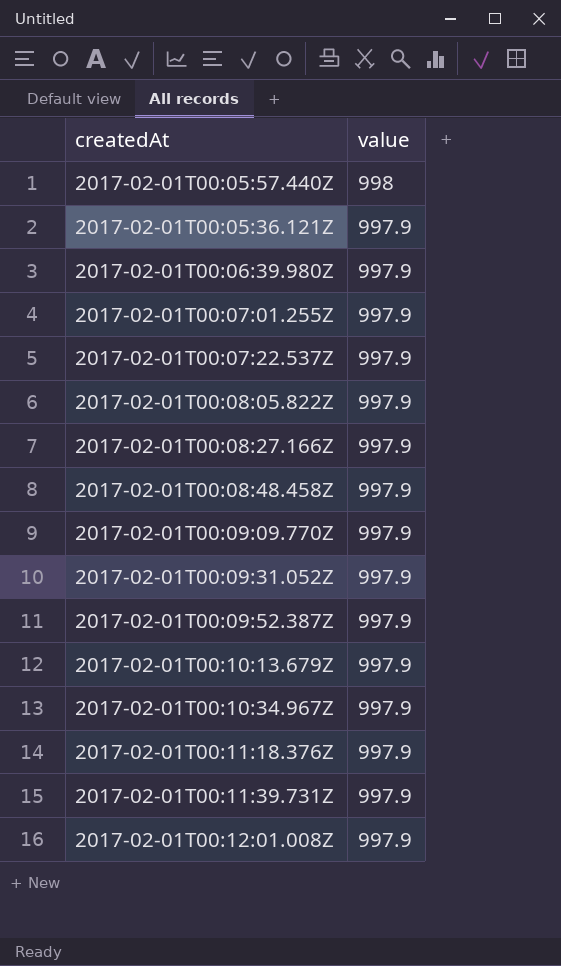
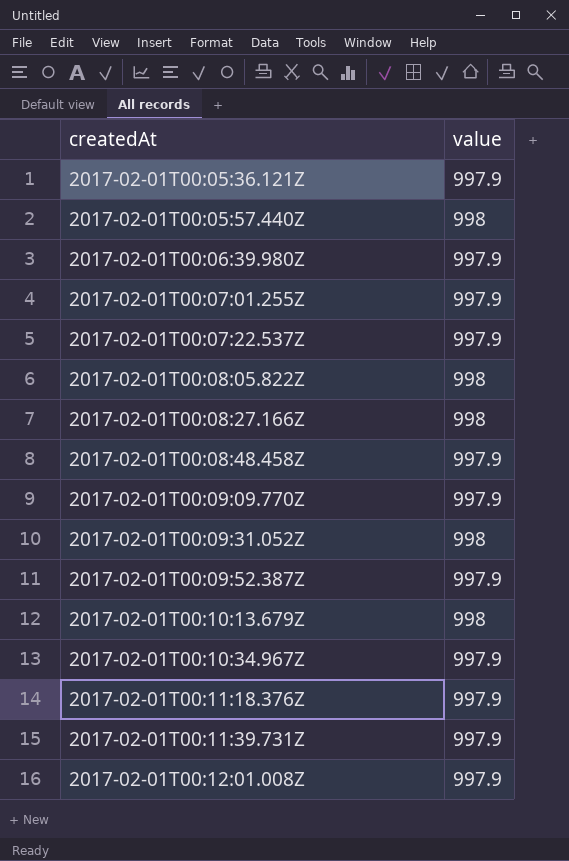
row order: value descending -> createdAt ascending
2017-02-01T00:08:05.822Z | value: 997.9 -> 998
2017-02-01T00:08:27.166Z | value: 997.9 -> 998
2017-02-01T00:09:31.052Z | value: 997.9 -> 998
2017-02-01T00:10:13.679Z | value: 997.9 -> 998

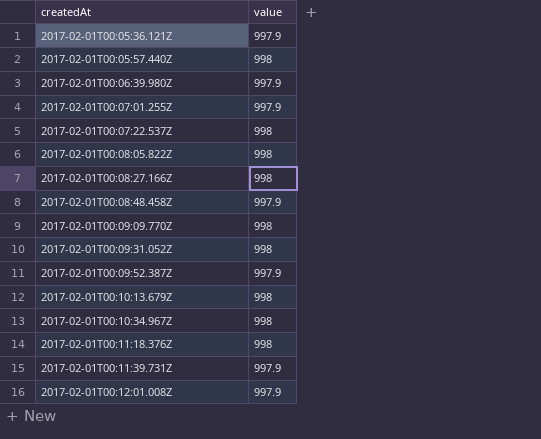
2017-02-01T00:07:22.537Z | value: 997.9 -> 998
2017-02-01T00:09:09.770Z | value: 997.9 -> 998
2017-02-01T00:10:34.967Z | value: 997.9 -> 998
2017-02-01T00:11:18.376Z | value: 997.9 -> 998

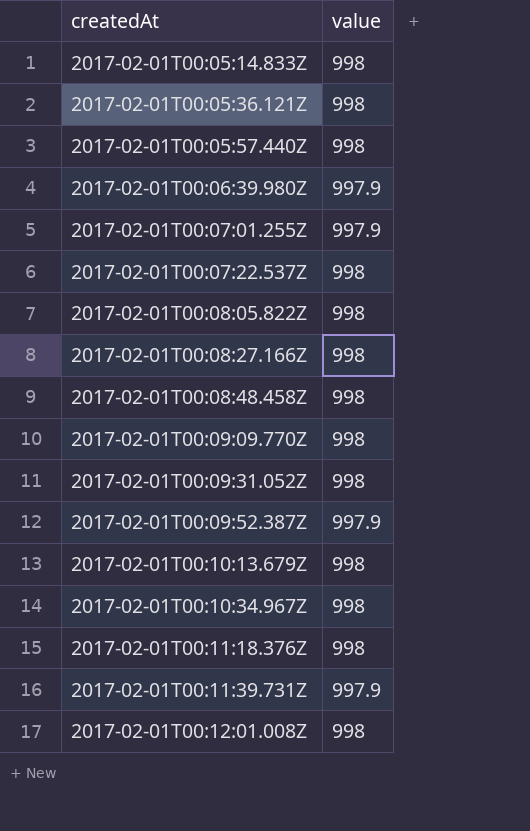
row 2017-02-01T00:05:14.833Z: none -> 998
2017-02-01T00:05:36.121Z | value: 997.9 -> 998
2017-02-01T00:08:48.458Z | value: 997.9 -> 998
2017-02-01T00:12:01.008Z | value: 997.9 -> 998

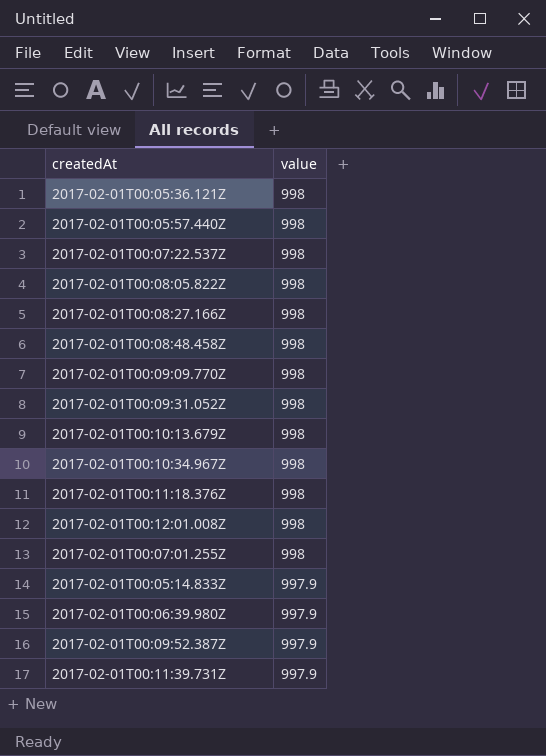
row order: createdAt ascending -> value descending
2017-02-01T00:07:01.255Z | value: 997.9 -> 998
2017-02-01T00:05:14.833Z | value: 998 -> 997.9

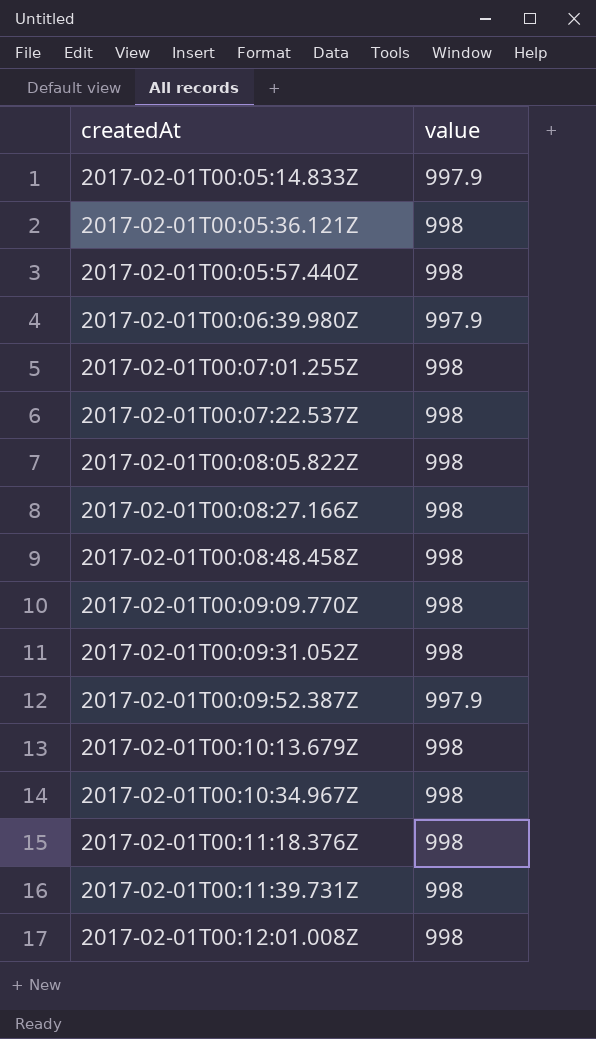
row order: value descending -> createdAt ascending
2017-02-01T00:11:39.731Z | value: 997.9 -> 998

